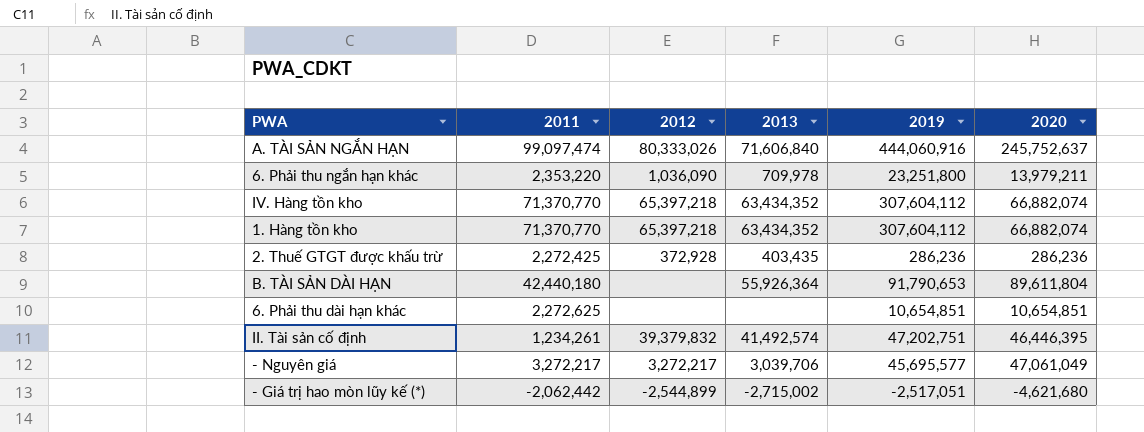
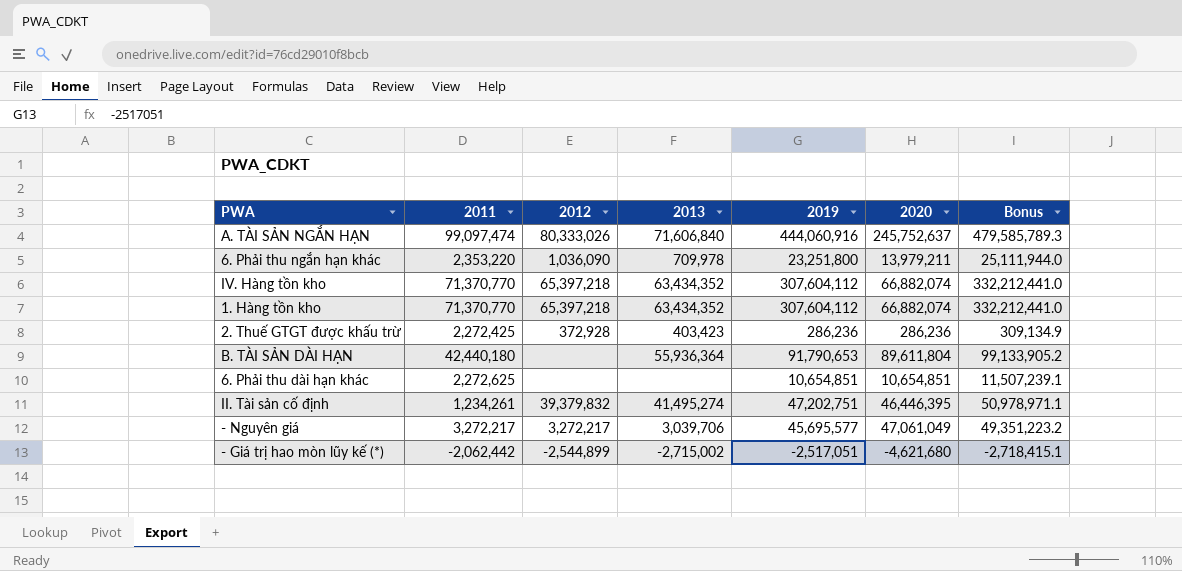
column Bonus | formula: none -> [2019] * 1.08
2. Thuế GTGT được khấu trừ | 2013: 403,435 -> 403,423
B. TÀI SẢN DÀI HẠN | 2013: 55,926,364 -> 55,936,364
II. Tài sản cố định | 2013: 41,492,574 -> 41,495,274

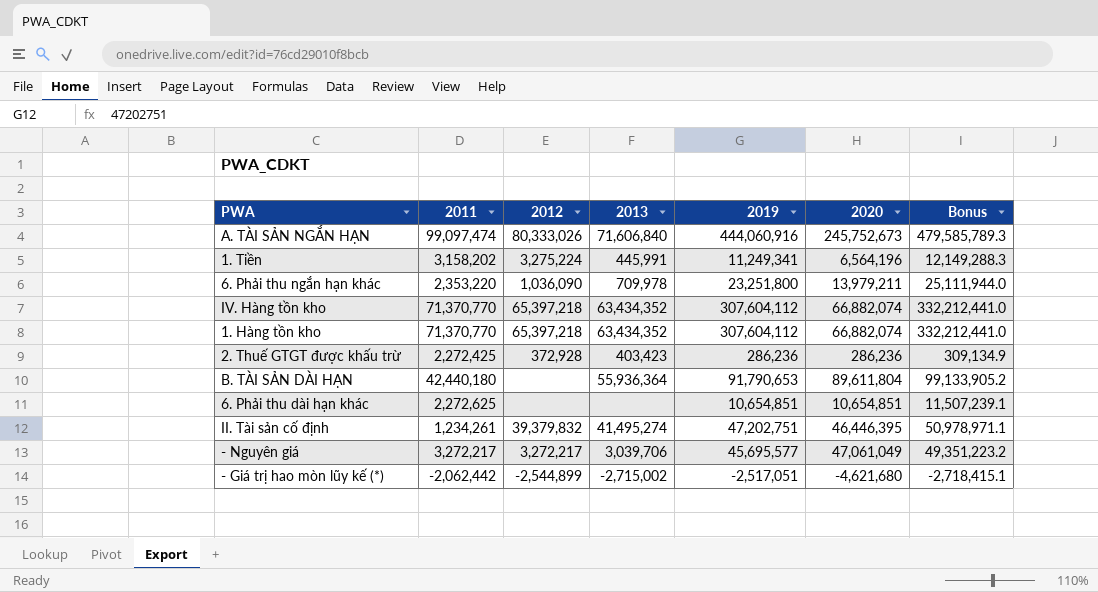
A. TÀI SẢN NGẮN HẠN | 2020: 245,752,637 -> 245,752,673
row 1. Tiền: none -> 3,158,202 | 3,275,224 | 445,991 | 11,249,341 | 6,564,196 | 12,149,288.3

